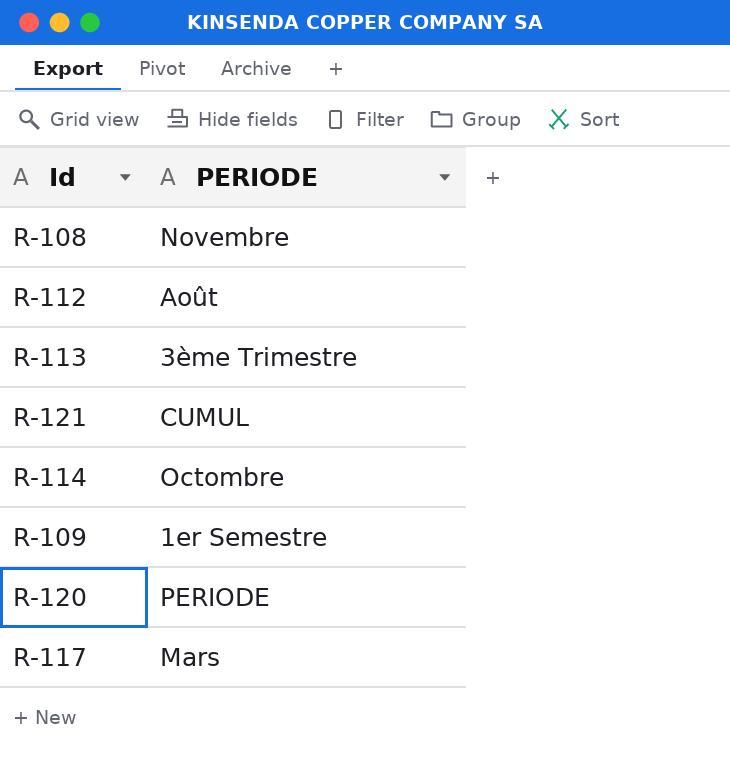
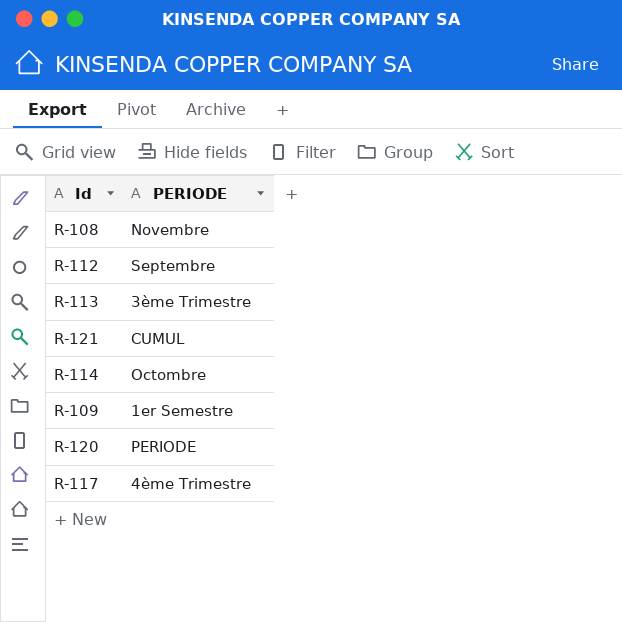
R-112 | PERIODE: Août -> Septembre
R-117 | PERIODE: Mars -> 4ème Trimestre

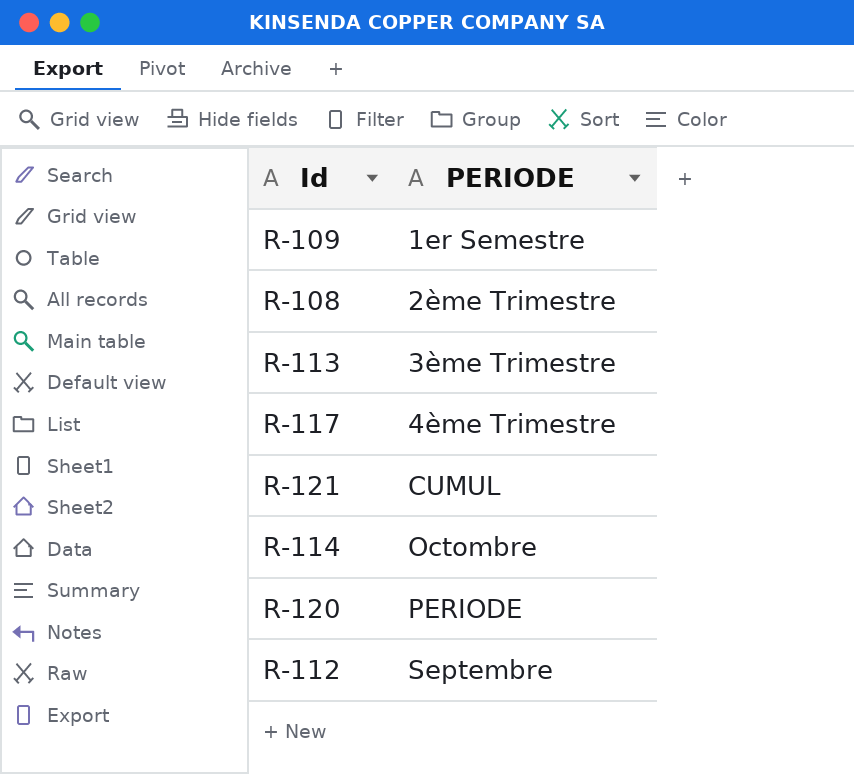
row order: none -> PERIODE ascending
R-108 | PERIODE: Novembre -> 2ème Trimestre

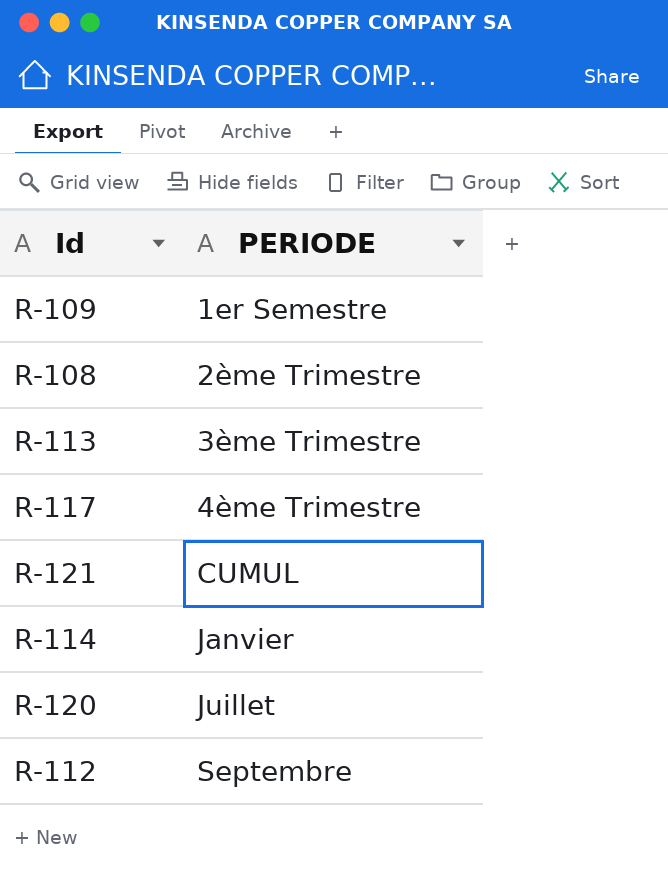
R-114 | PERIODE: Octombre -> Janvier
R-120 | PERIODE: PERIODE -> Juillet

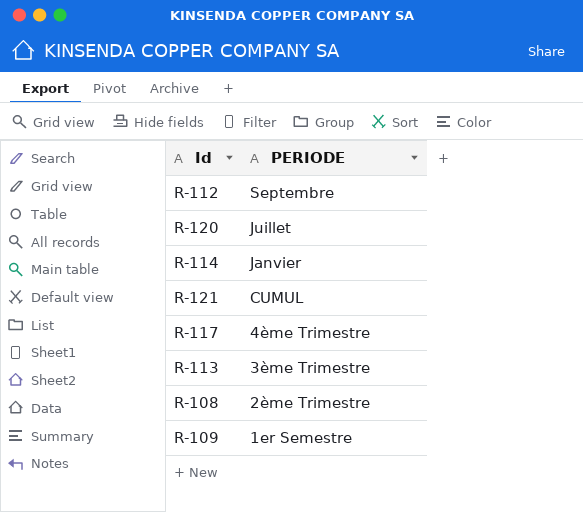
row order: PERIODE ascending -> PERIODE descending

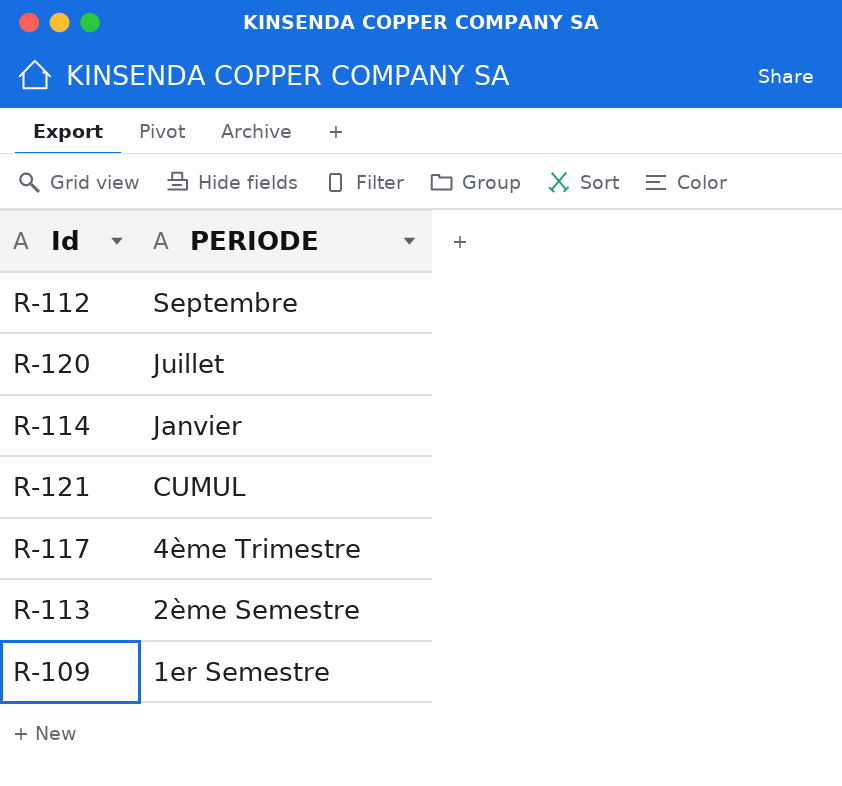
row R-108: 2ème Trimestre -> none
R-113 | PERIODE: 3ème Trimestre -> 2ème Semestre

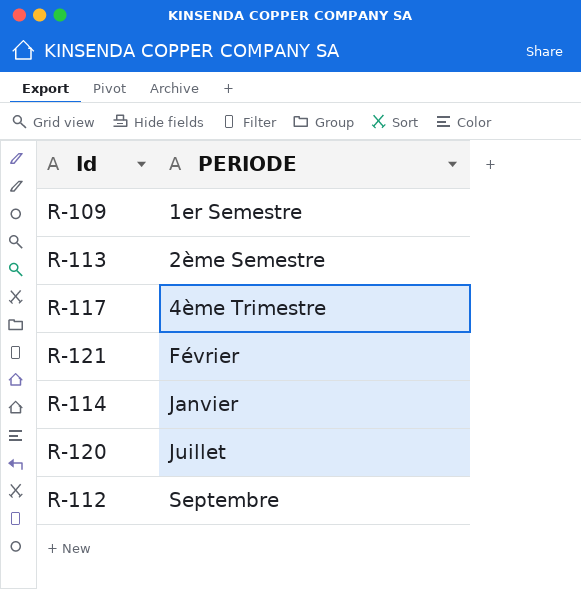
row order: PERIODE descending -> PERIODE ascending
R-121 | PERIODE: CUMUL -> Février

